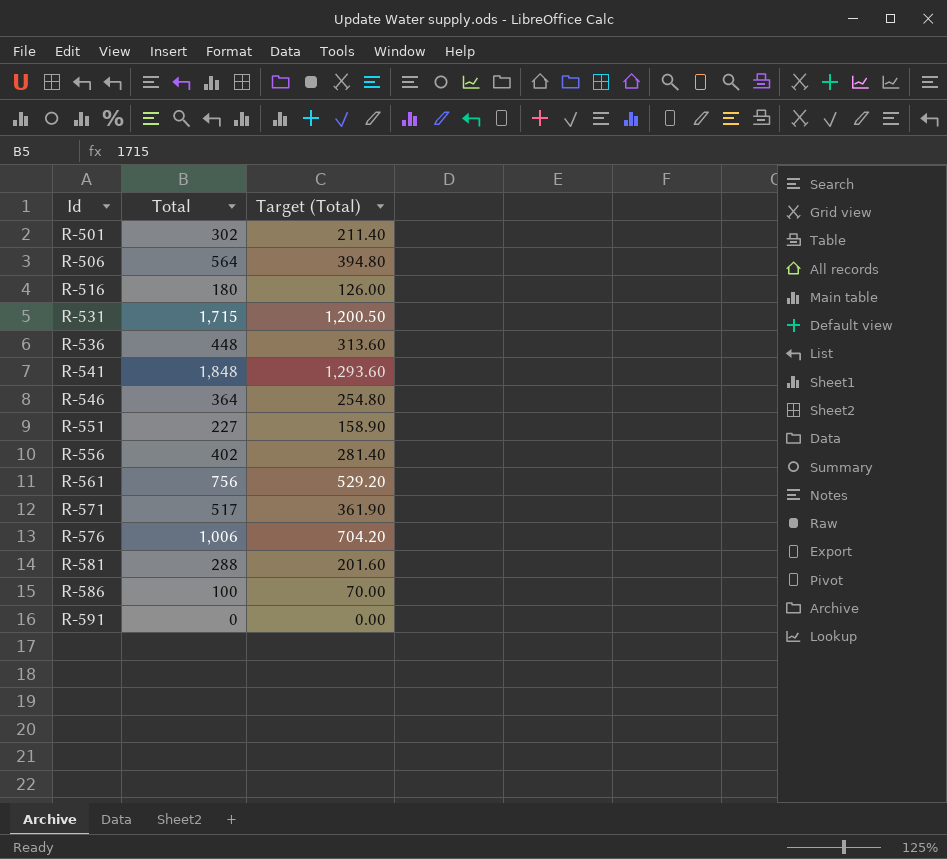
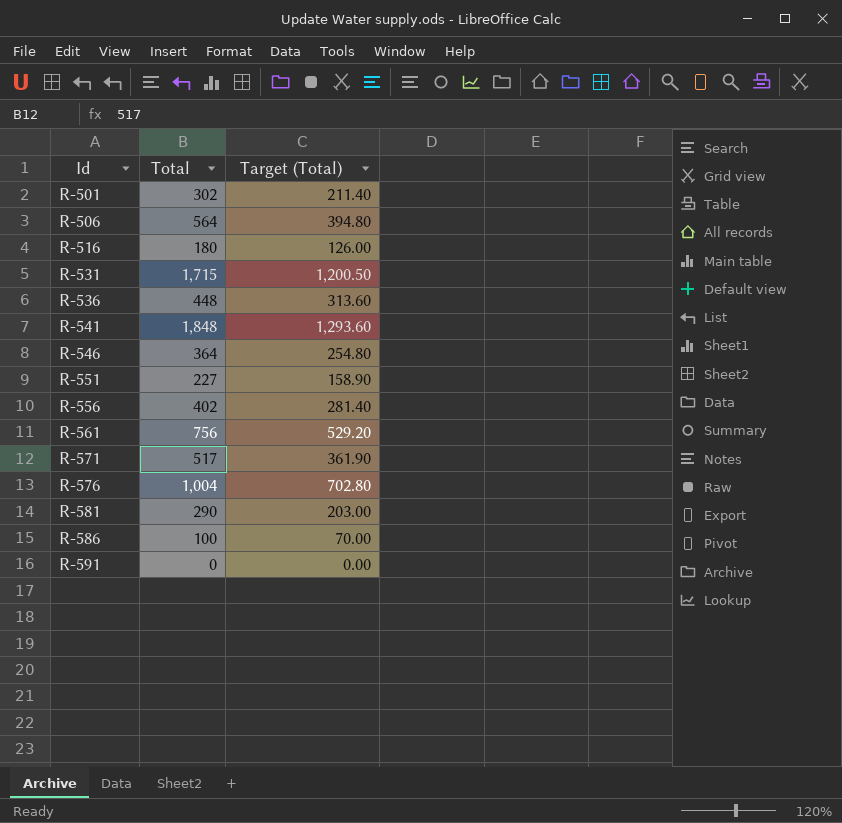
R-576 | Total: 1,006 -> 1,004
R-576 | Target (Total): 704.20 -> 702.80
R-581 | Total: 288 -> 290
R-581 | Target (Total): 201.60 -> 203.00

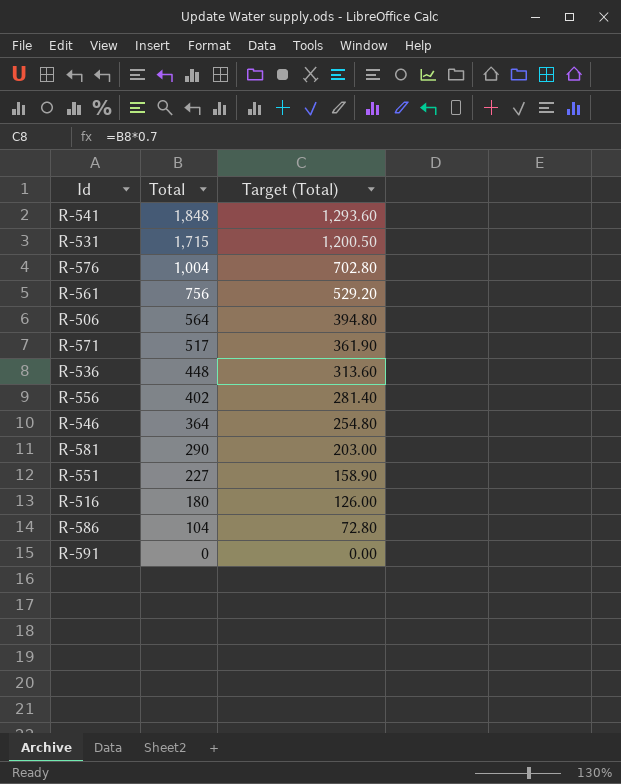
row order: Id ascending -> Total descending
row R-501: 302 | 211.40 -> none
R-586 | Total: 100 -> 104
R-586 | Target (Total): 70.00 -> 72.80

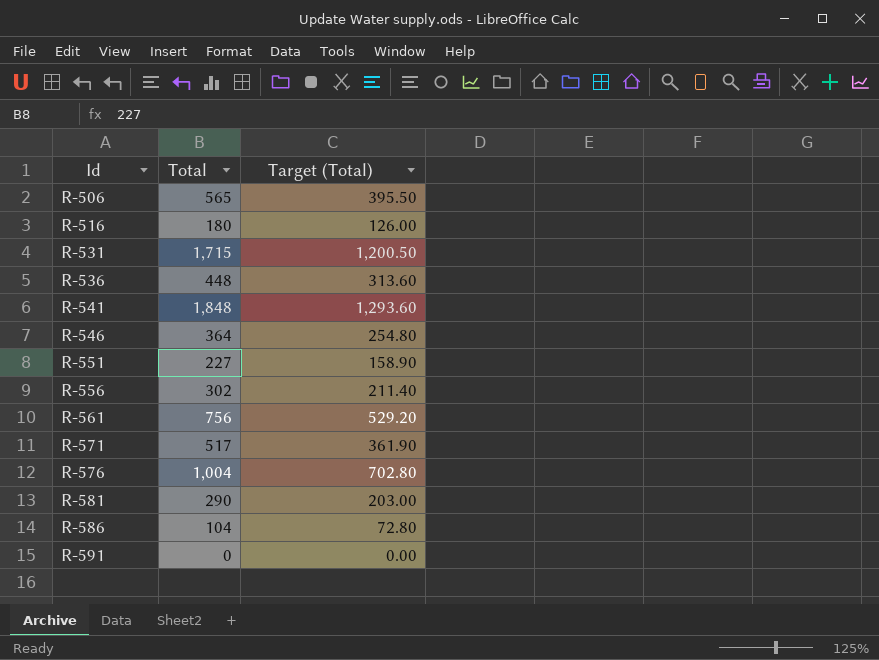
row order: Total descending -> Id ascending
R-506 | Total: 564 -> 565
R-506 | Target (Total): 394.80 -> 395.50
R-556 | Total: 402 -> 302
R-556 | Target (Total): 281.40 -> 211.40

